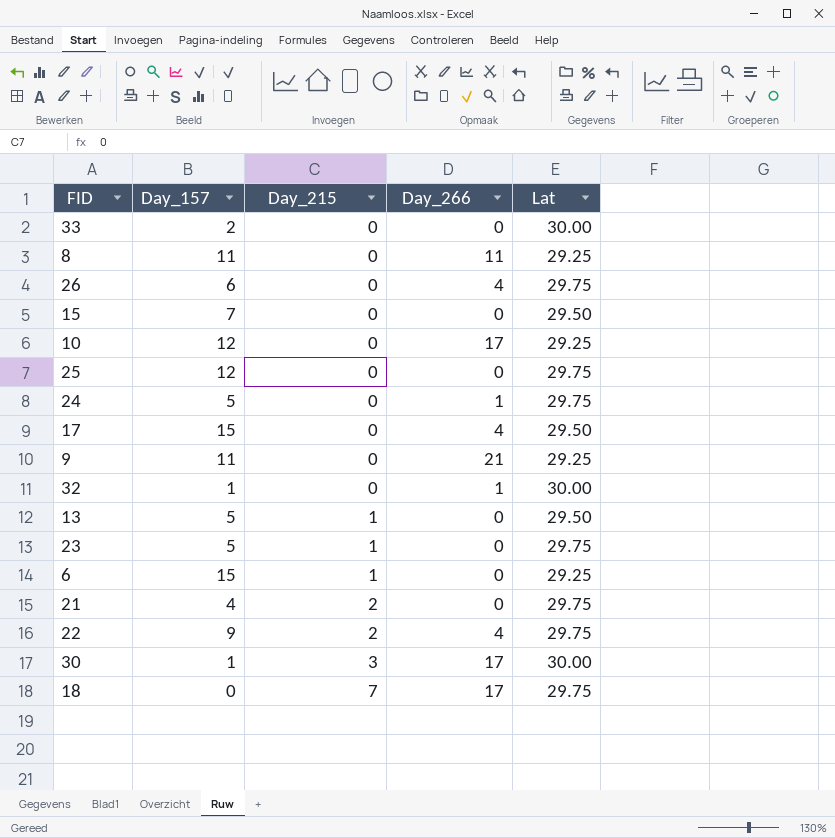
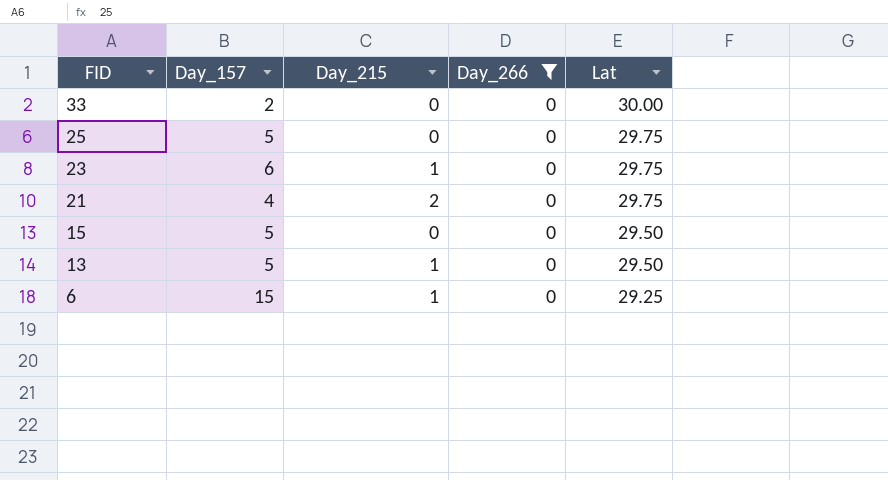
filter: none -> Day_266 = 0
row order: Day_215 ascending -> FID descending
25 | Day_157: 12 -> 5
23 | Day_157: 5 -> 6
15 | Day_157: 7 -> 5

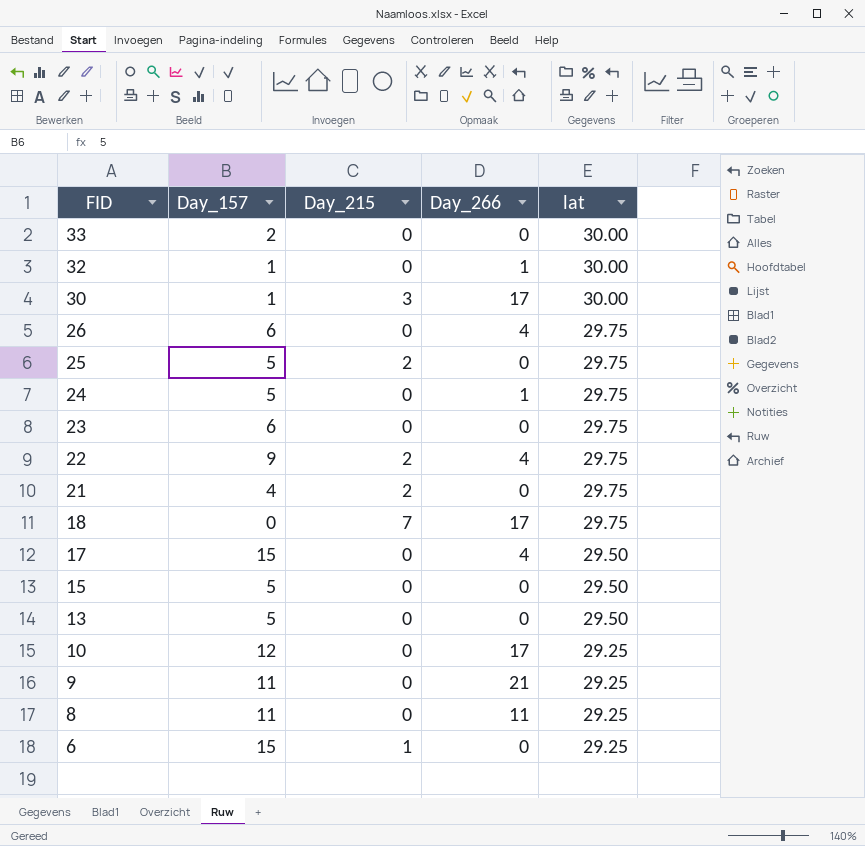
filter: Day_266 = 0 -> none
column name: Lat -> lat
25 | Day_215: 0 -> 2
23 | Day_215: 1 -> 0
13 | Day_215: 1 -> 0

